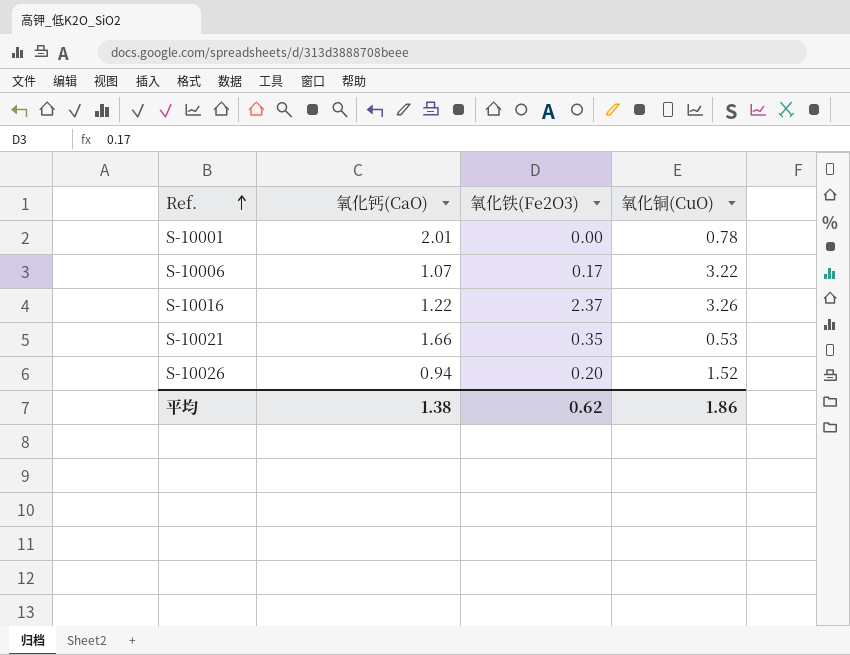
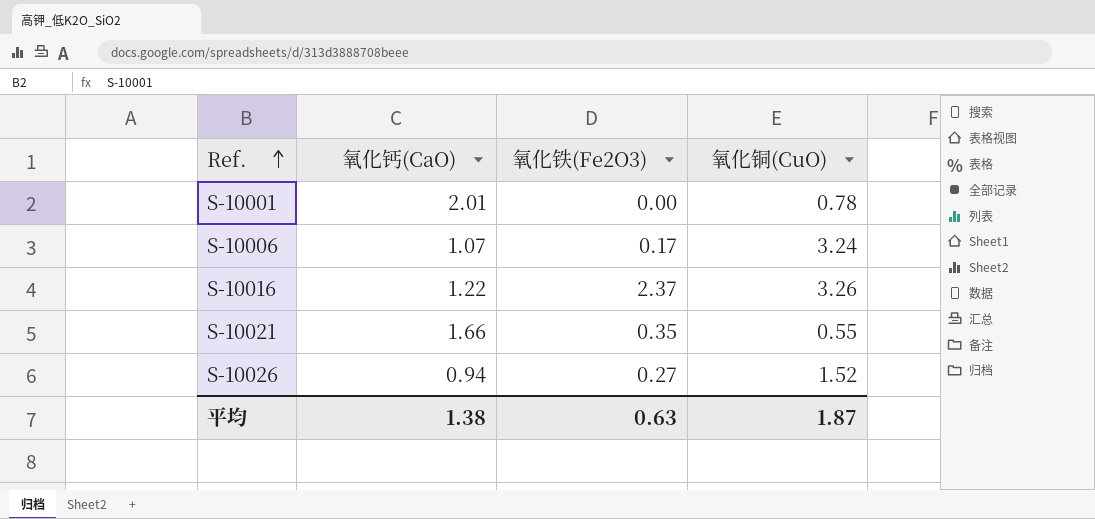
S-10006 | 氧化铜(CuO): 3.22 -> 3.24
S-10021 | 氧化铜(CuO): 0.53 -> 0.55
S-10026 | 氧化铁(Fe2O3): 0.20 -> 0.27
平均 | 氧化铁(Fe2O3): 0.62 -> 0.63
平均 | 氧化铜(CuO): 1.86 -> 1.87

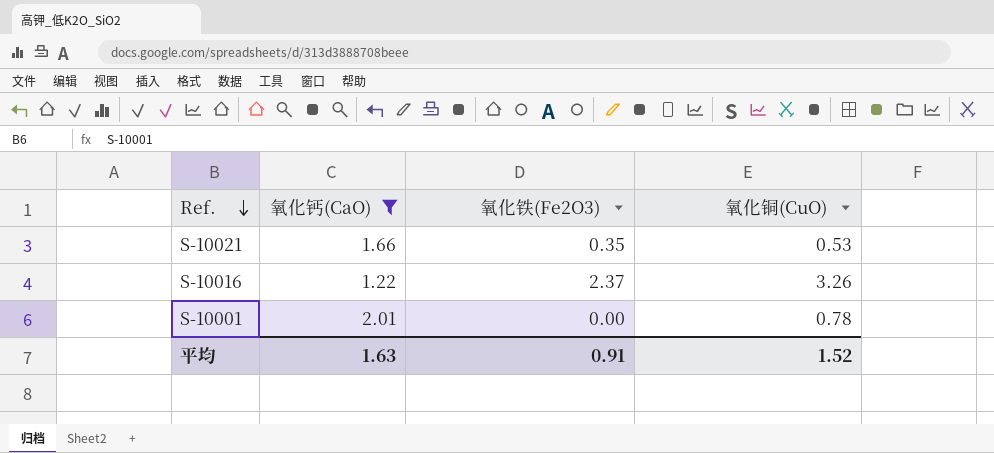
filter: none -> 氧化钙(CaO) >= 1.22
row order: Ref. ascending -> Ref. descending
S-10021 | 氧化铜(CuO): 0.55 -> 0.53
平均 | 氧化钙(CaO): 1.38 -> 1.63
平均 | 氧化铁(Fe2O3): 0.63 -> 0.91
平均 | 氧化铜(CuO): 1.87 -> 1.52

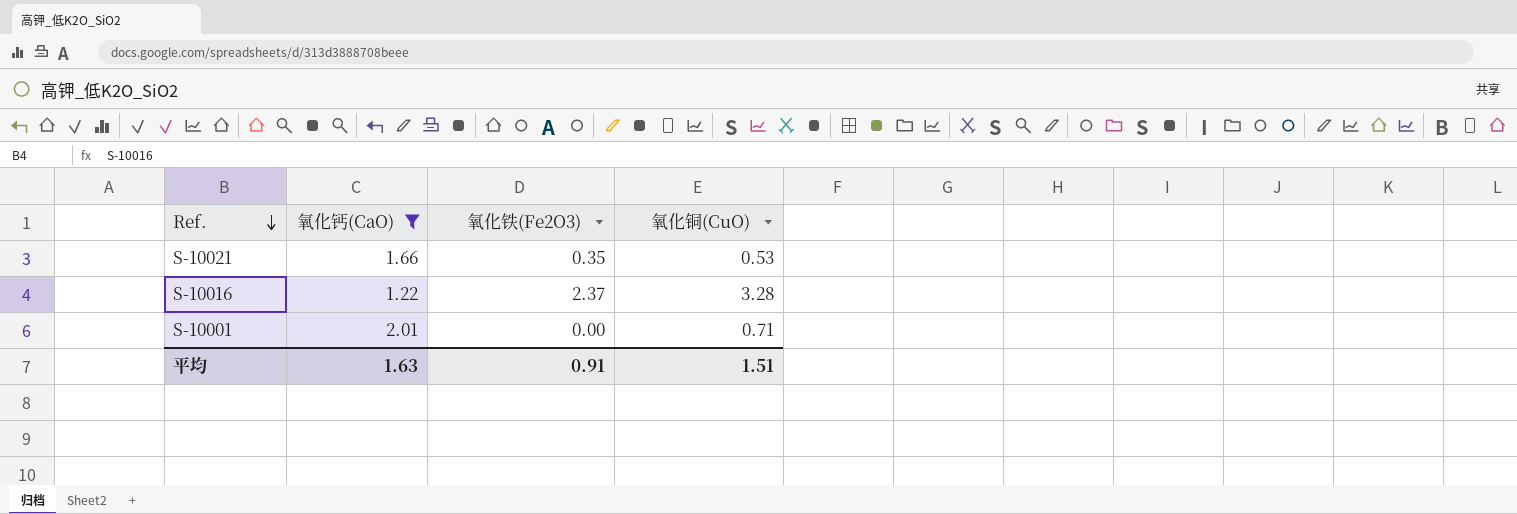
S-10016 | 氧化铜(CuO): 3.26 -> 3.28
S-10001 | 氧化铜(CuO): 0.78 -> 0.71
平均 | 氧化铜(CuO): 1.52 -> 1.51

